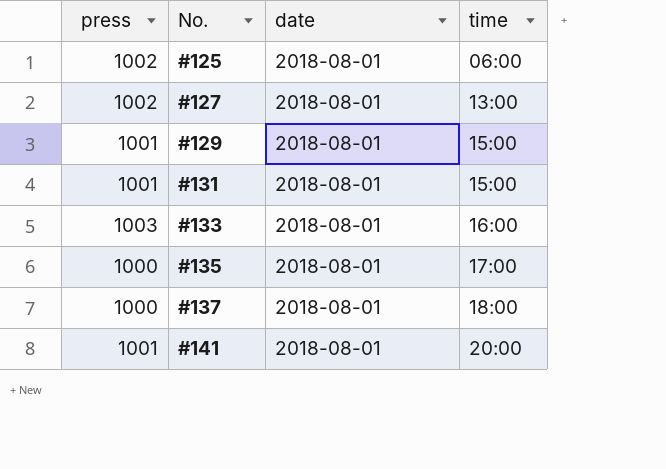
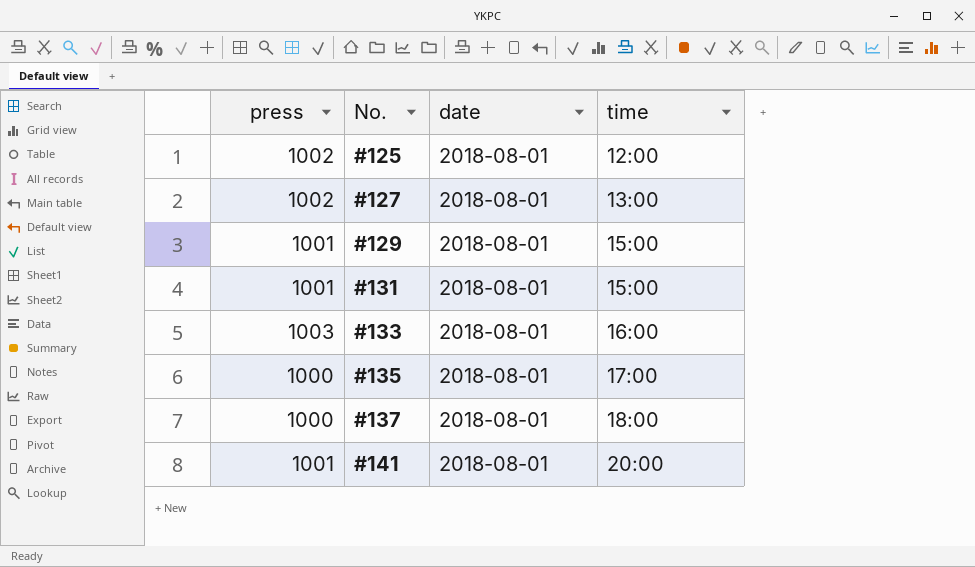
#125 | time: 06:00 -> 12:00

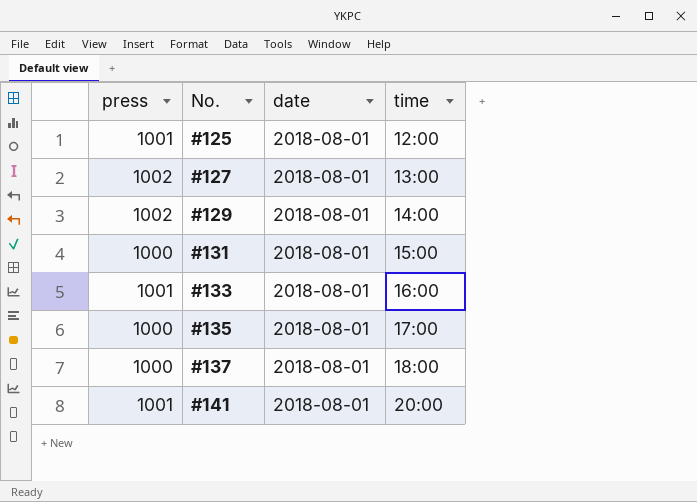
#125 | press: 1002 -> 1001
#129 | press: 1001 -> 1002
#129 | time: 15:00 -> 14:00
#131 | press: 1001 -> 1000
#133 | press: 1003 -> 1001

